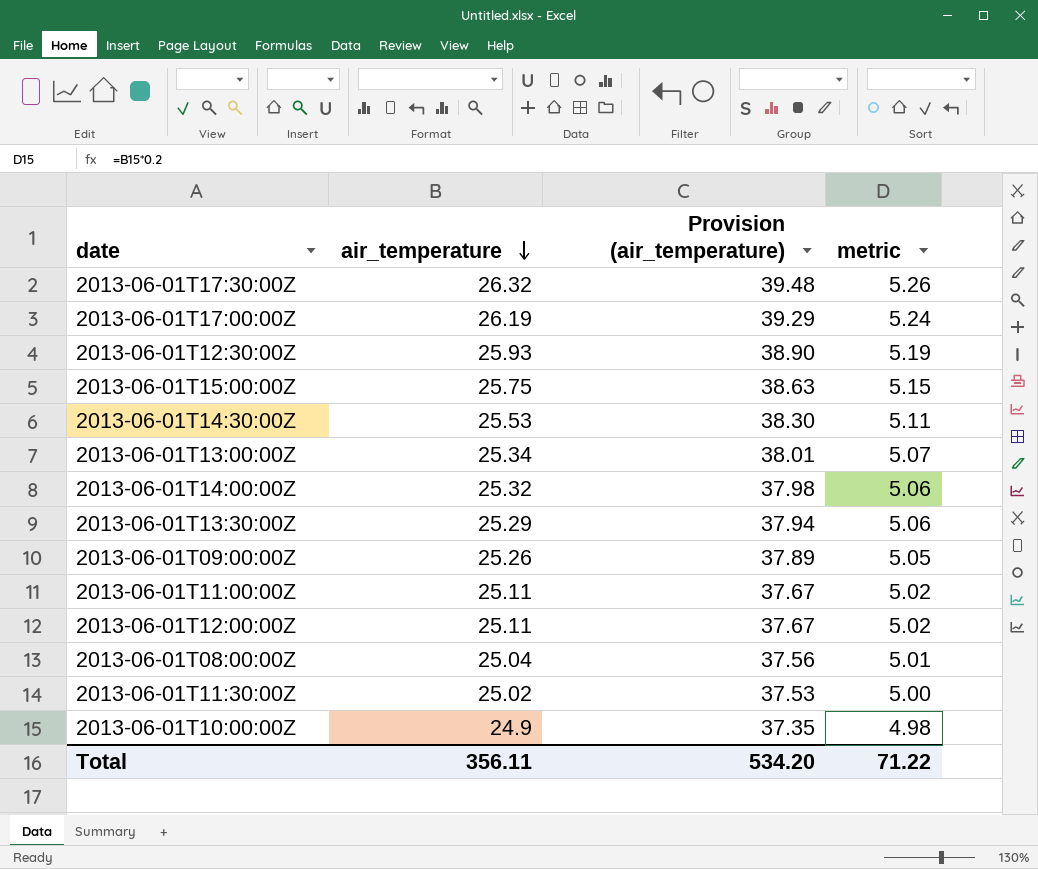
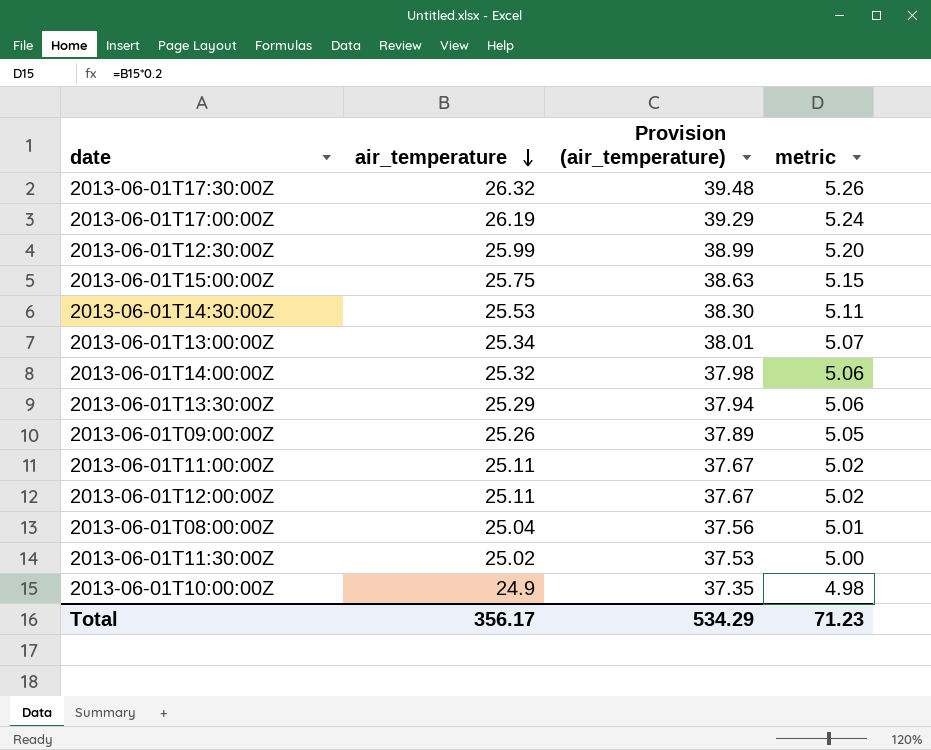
2013-06-01T12:30:00Z | air_temperature: 25.93 -> 25.99
2013-06-01T12:30:00Z | Provision (air_temperature): 38.90 -> 38.99
2013-06-01T12:30:00Z | metric: 5.19 -> 5.20
Total | air_temperature: 356.11 -> 356.17
Total | Provision (air_temperature): 534.20 -> 534.29
Total | metric: 71.22 -> 71.23

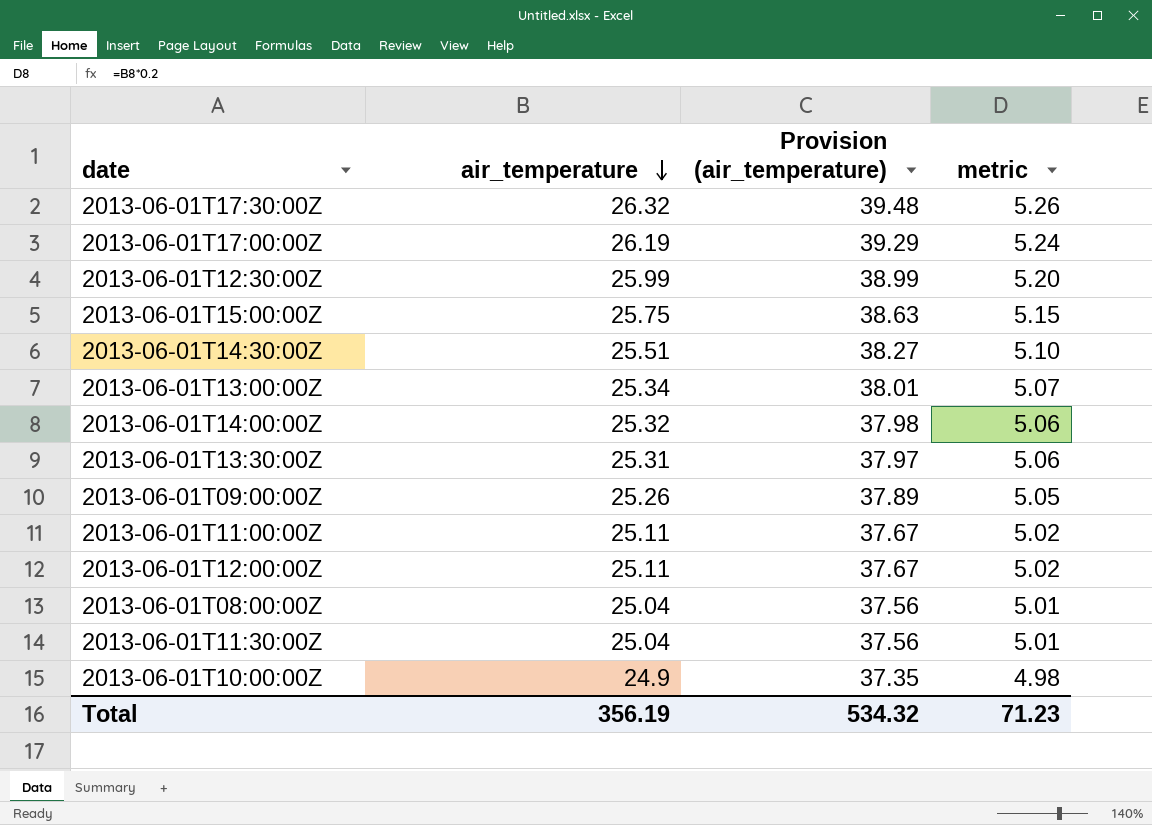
2013-06-01T14:30:00Z | air_temperature: 25.53 -> 25.51
2013-06-01T14:30:00Z | Provision (air_temperature): 38.30 -> 38.27
2013-06-01T14:30:00Z | metric: 5.11 -> 5.10
2013-06-01T13:30:00Z | air_temperature: 25.29 -> 25.31
2013-06-01T13:30:00Z | Provision (air_temperature): 37.94 -> 37.97
2013-06-01T11:30:00Z | air_temperature: 25.02 -> 25.04
2013-06-01T11:30:00Z | Provision (air_temperature): 37.53 -> 37.56
2013-06-01T11:30:00Z | metric: 5.00 -> 5.01
Total | air_temperature: 356.17 -> 356.19
Total | Provision (air_temperature): 534.29 -> 534.32

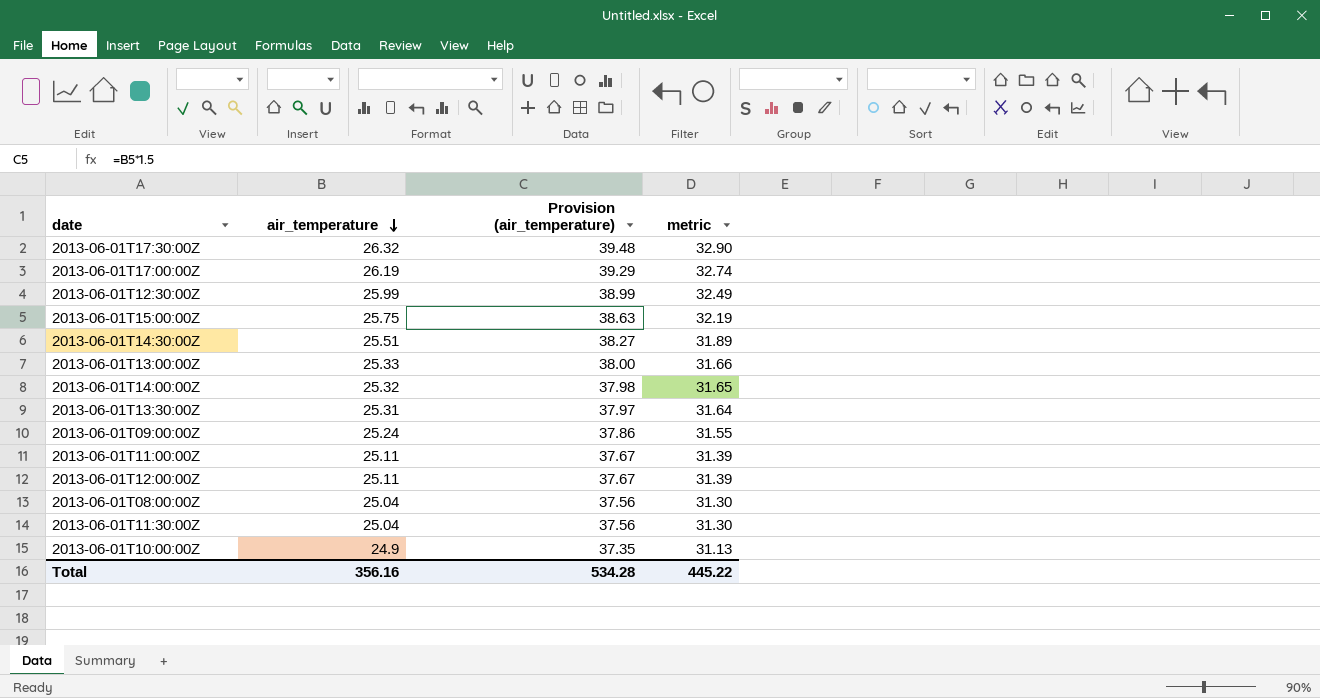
column metric | formula: [air_temperature] * 0.2 -> [air_temperature] * 1.25
2013-06-01T13:00:00Z | air_temperature: 25.34 -> 25.33
2013-06-01T13:00:00Z | Provision (air_temperature): 38.01 -> 38.00
2013-06-01T09:00:00Z | air_temperature: 25.26 -> 25.24
2013-06-01T09:00:00Z | Provision (air_temperature): 37.89 -> 37.86
Total | air_temperature: 356.19 -> 356.16
Total | Provision (air_temperature): 534.32 -> 534.28
Total | metric: 71.23 -> 445.22

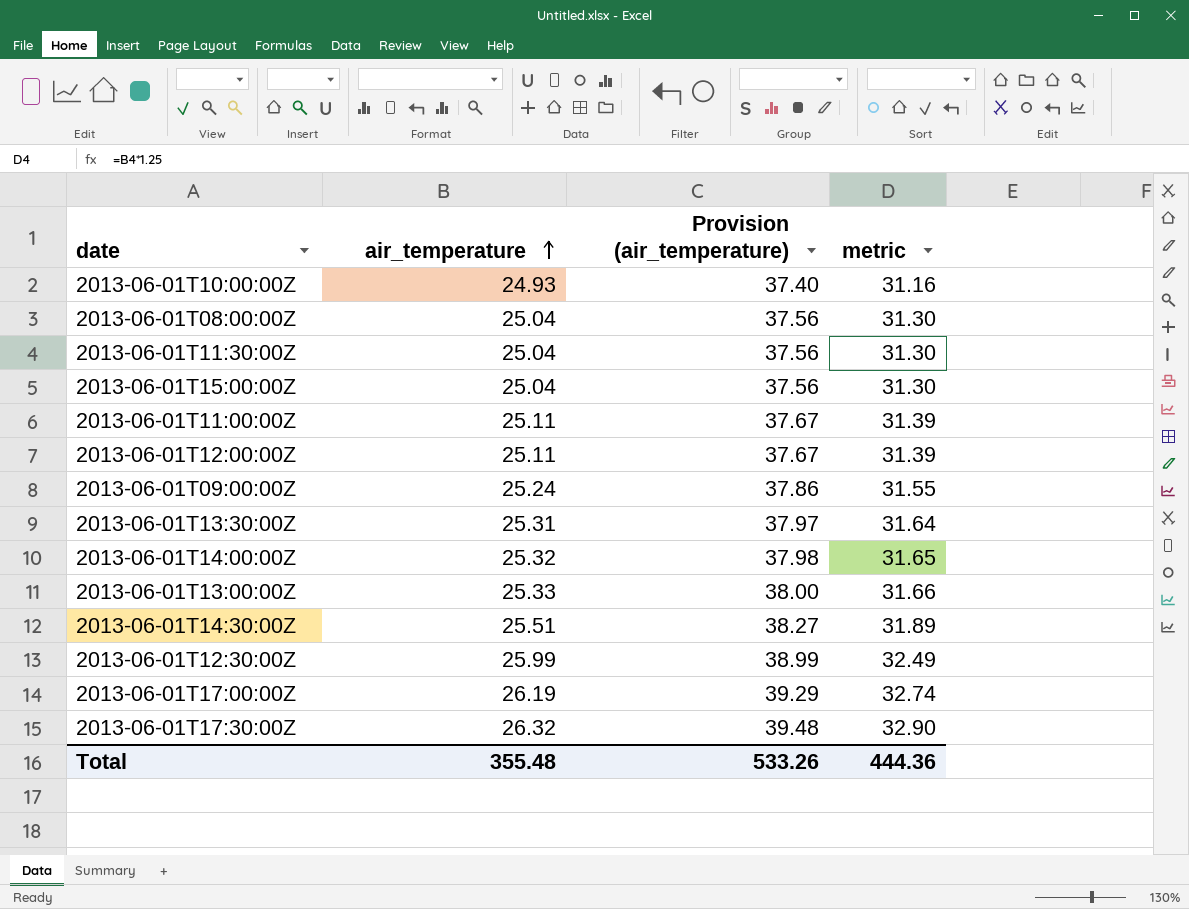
row order: air_temperature descending -> air_temperature ascending
2013-06-01T10:00:00Z | air_temperature: 24.9 -> 24.93
2013-06-01T10:00:00Z | Provision (air_temperature): 37.35 -> 37.40
2013-06-01T10:00:00Z | metric: 31.13 -> 31.16
2013-06-01T15:00:00Z | air_temperature: 25.75 -> 25.04
2013-06-01T15:00:00Z | Provision (air_temperature): 38.63 -> 37.56
2013-06-01T15:00:00Z | metric: 32.19 -> 31.30
Total | air_temperature: 356.16 -> 355.48
Total | Provision (air_temperature): 534.28 -> 533.26
Total | metric: 445.22 -> 444.36

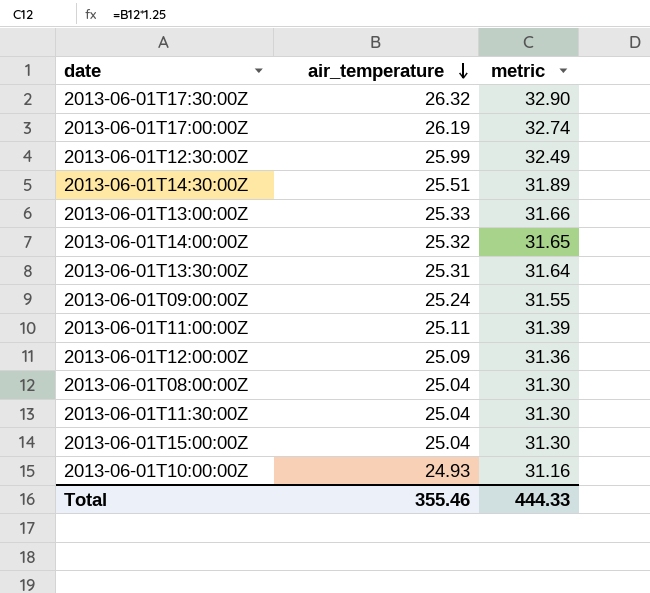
row order: air_temperature ascending -> air_temperature descending
column Provision (air_temperature) | formula: [air_temperature] * 1.5 -> none
2013-06-01T12:00:00Z | air_temperature: 25.11 -> 25.09
2013-06-01T12:00:00Z | metric: 31.39 -> 31.36
Total | air_temperature: 355.48 -> 355.46
Total | metric: 444.36 -> 444.33

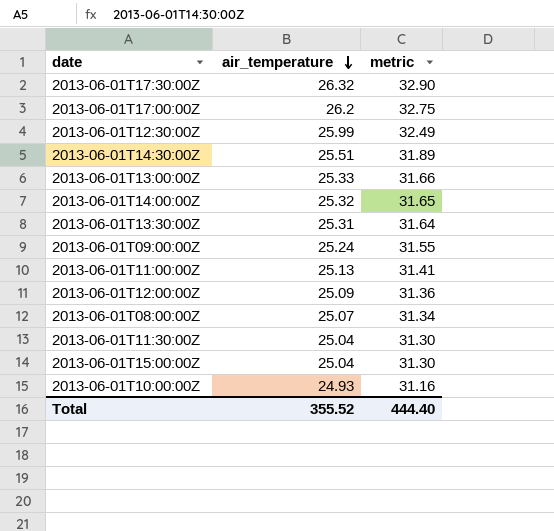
2013-06-01T17:00:00Z | air_temperature: 26.19 -> 26.2
2013-06-01T17:00:00Z | metric: 32.74 -> 32.75
2013-06-01T11:00:00Z | air_temperature: 25.11 -> 25.13
2013-06-01T11:00:00Z | metric: 31.39 -> 31.41
2013-06-01T08:00:00Z | air_temperature: 25.04 -> 25.07
2013-06-01T08:00:00Z | metric: 31.30 -> 31.34
Total | air_temperature: 355.46 -> 355.52
Total | metric: 444.33 -> 444.40

